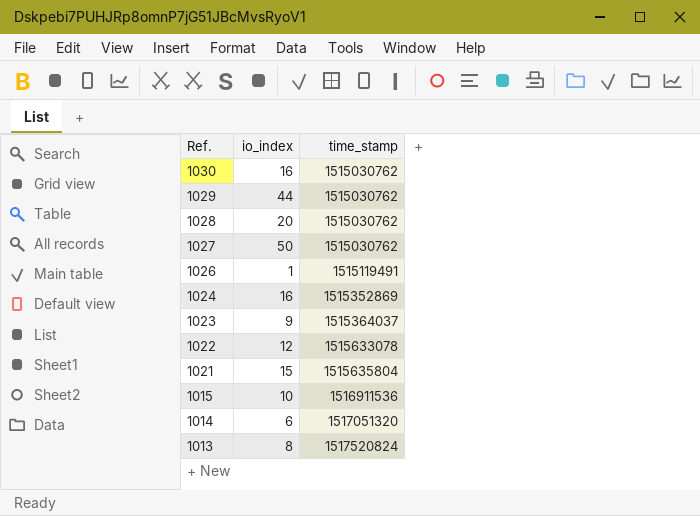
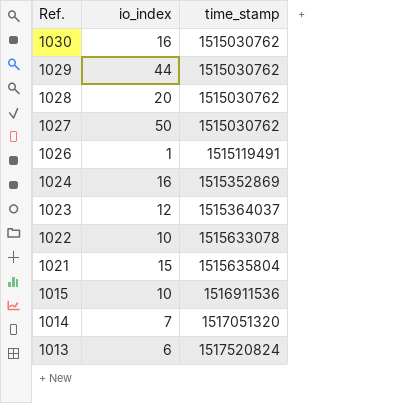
1023 | io_index: 9 -> 12
1022 | io_index: 12 -> 10
1014 | io_index: 6 -> 7
1013 | io_index: 8 -> 6

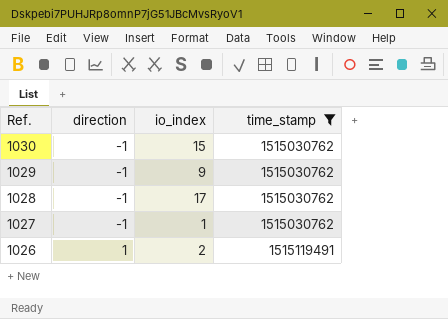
filter: none -> time_stamp <= 1515119491
column direction | position: none -> 2
1030 | io_index: 16 -> 15
1029 | io_index: 44 -> 9
1028 | io_index: 20 -> 17
1027 | io_index: 50 -> 1
1026 | io_index: 1 -> 2

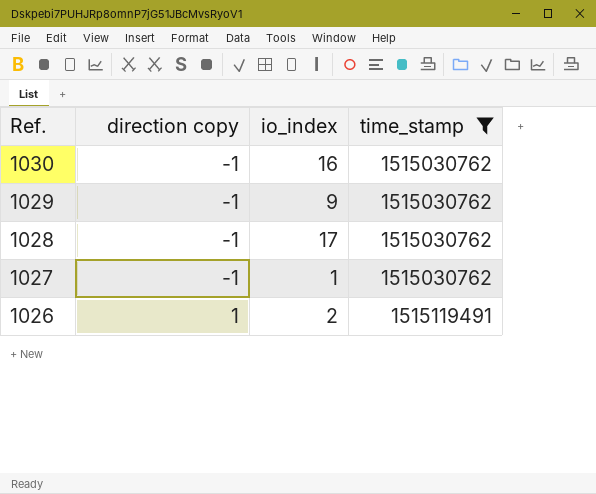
column name: direction -> direction copy
1030 | io_index: 15 -> 16

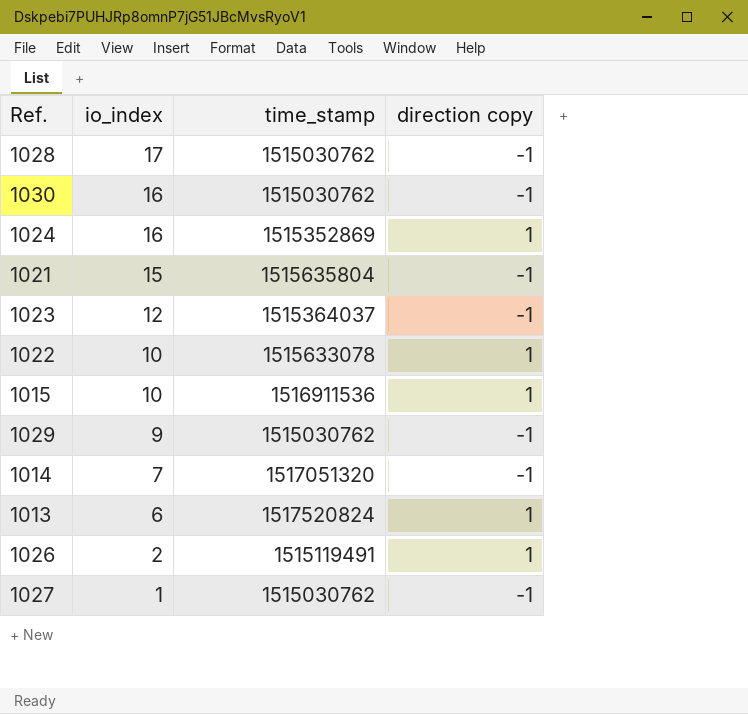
filter: time_stamp <= 1515119491 -> none
row order: Ref. descending -> io_index descending
column direction copy | position: 2 -> 4

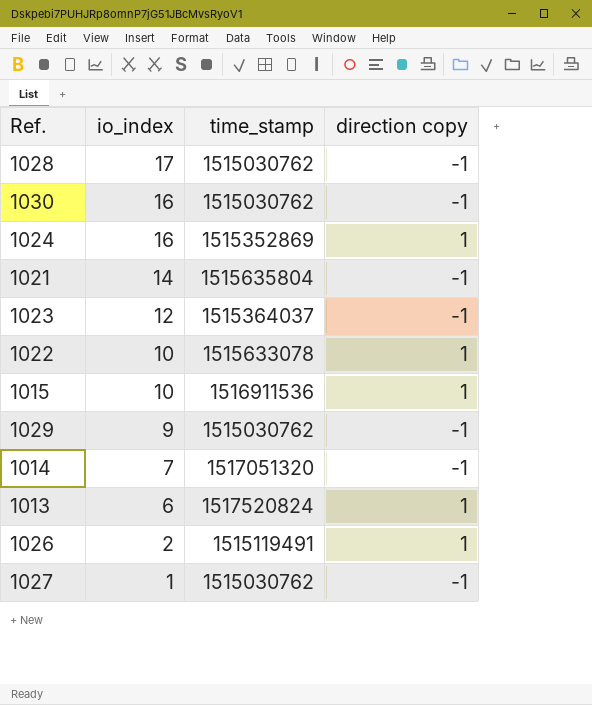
1021 | io_index: 15 -> 14

